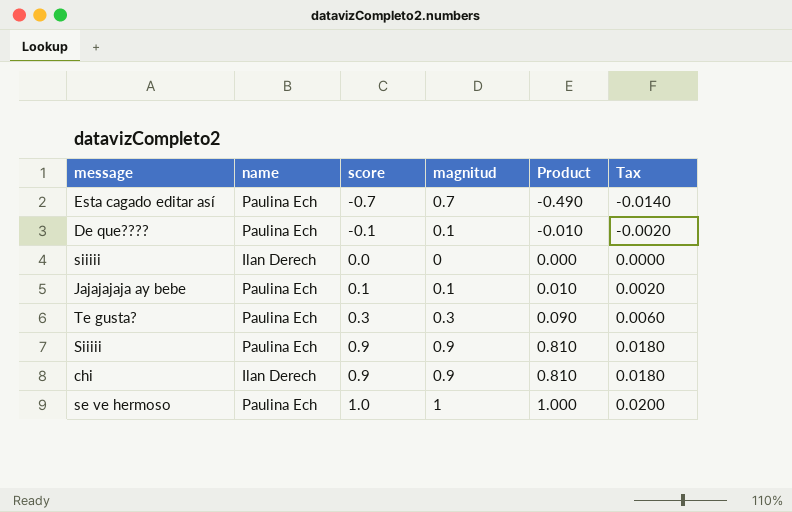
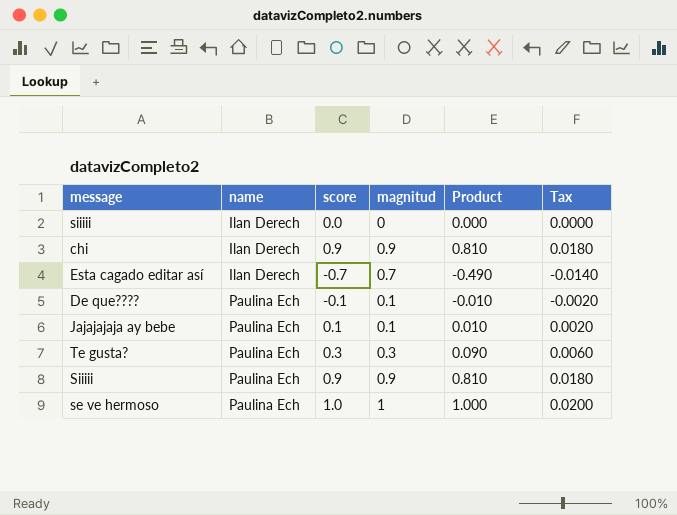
row order: score ascending -> name ascending
Esta cagado editar así | name: Paulina Ech -> Ilan Derech

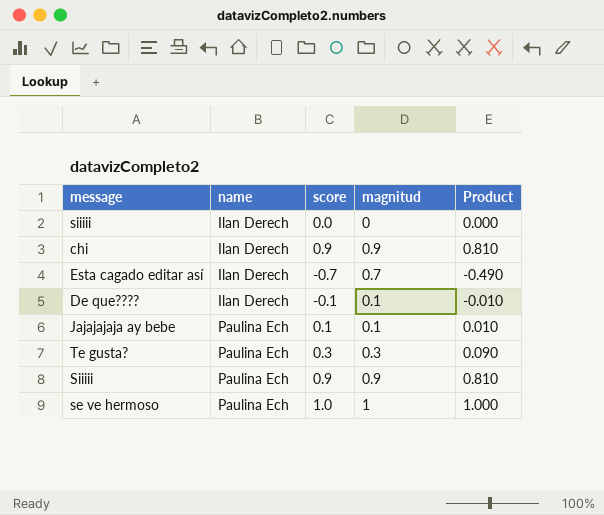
column Tax | formula: [score] * 0.02 -> none
De que???? | name: Paulina Ech -> Ilan Derech

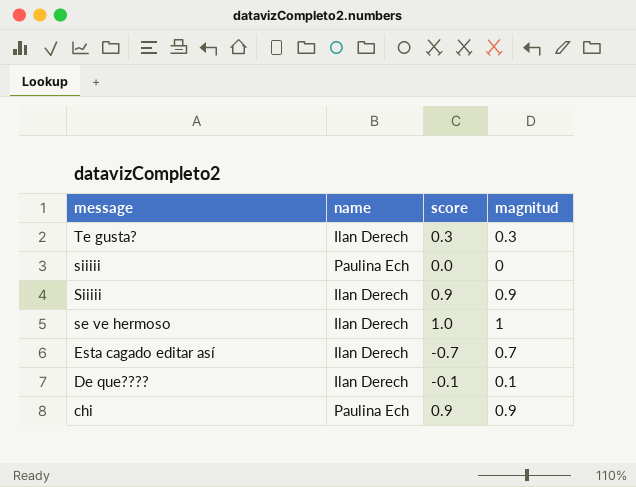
row order: name ascending -> message descending
column Product | formula: [score] * [magnitud] -> none
row Jajajajaja ay bebe: Paulina Ech | 0.1 | 0.1 | 0.010 -> none
Te gusta? | name: Paulina Ech -> Ilan Derech
siiiii | name: Ilan Derech -> Paulina Ech
Siiiii | name: Paulina Ech -> Ilan Derech
se ve hermoso | name: Paulina Ech -> Ilan Derech
chi | name: Ilan Derech -> Paulina Ech

